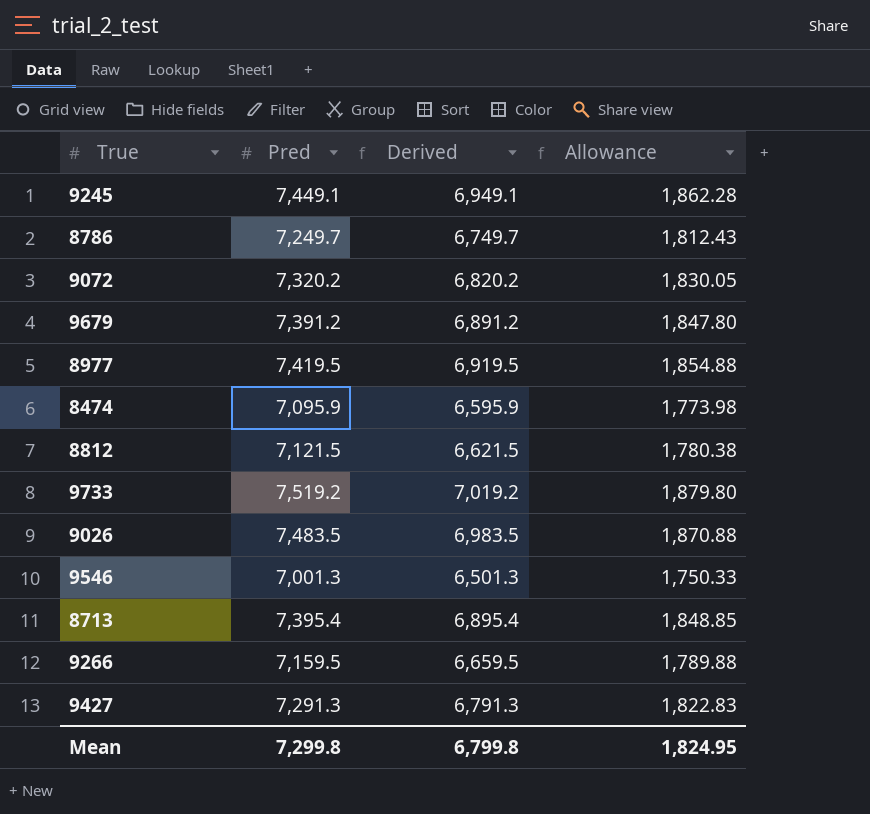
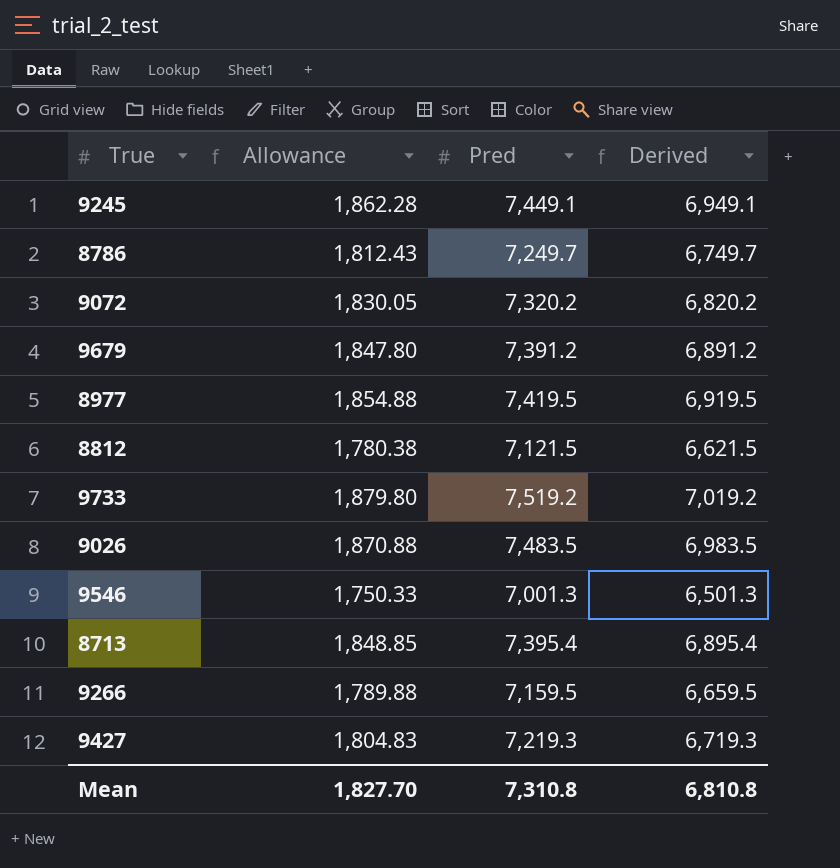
column Allowance | position: 4 -> 2
row 8474: 7,095.9 | 6,595.9 | 1,773.98 -> none
9427 | Allowance: 1,822.83 -> 1,804.83
9427 | Pred: 7,291.3 -> 7,219.3
9427 | Derived: 6,791.3 -> 6,719.3
Mean | Allowance: 1,824.95 -> 1,827.70
Mean | Pred: 7,299.8 -> 7,310.8
Mean | Derived: 6,799.8 -> 6,810.8

